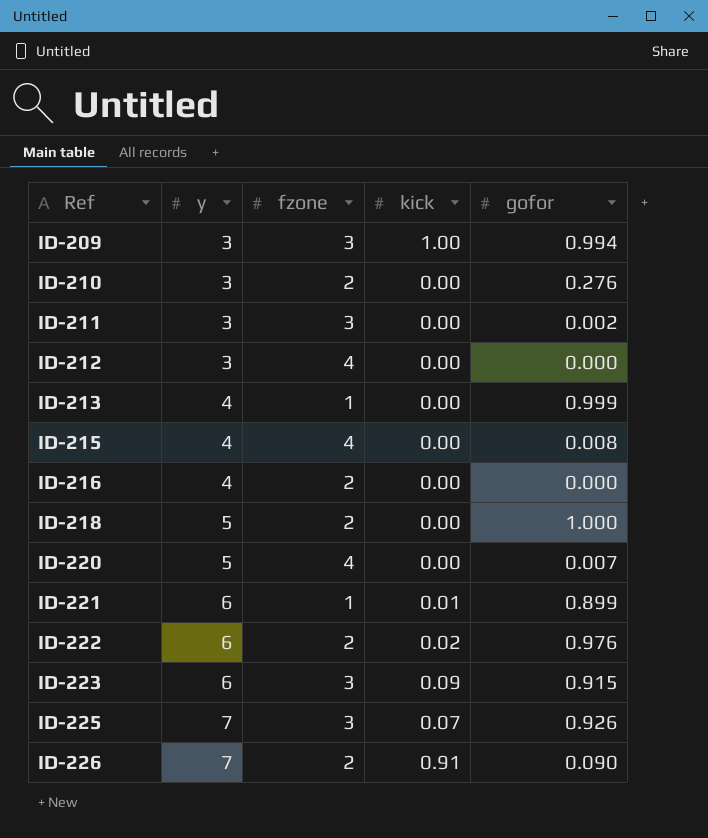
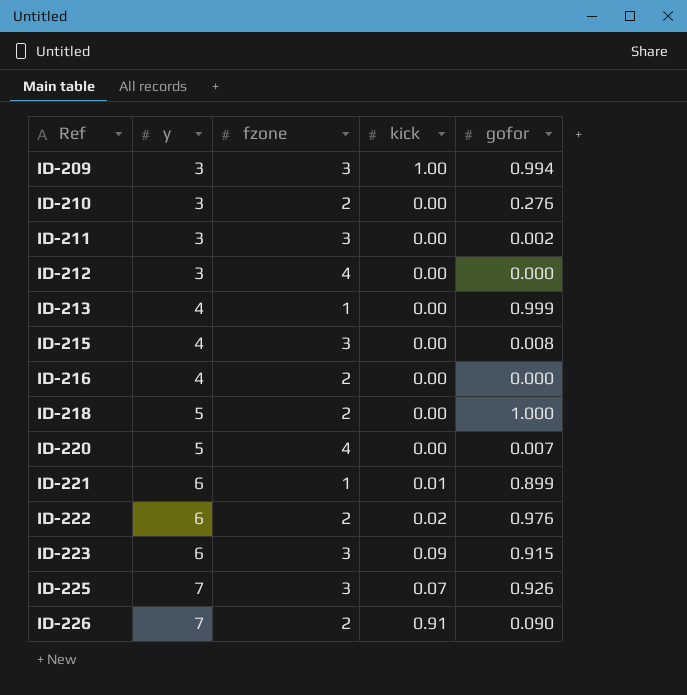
ID-215 | fzone: 4 -> 3

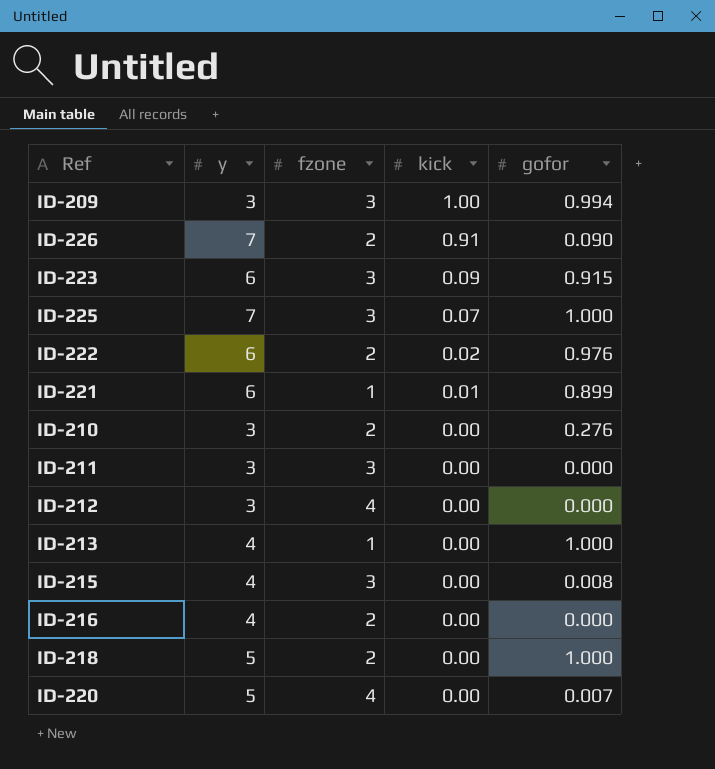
row order: Ref ascending -> kick descending
ID-225 | gofor: 0.926 -> 1.000
ID-211 | gofor: 0.002 -> 0.000
ID-213 | gofor: 0.999 -> 1.000

